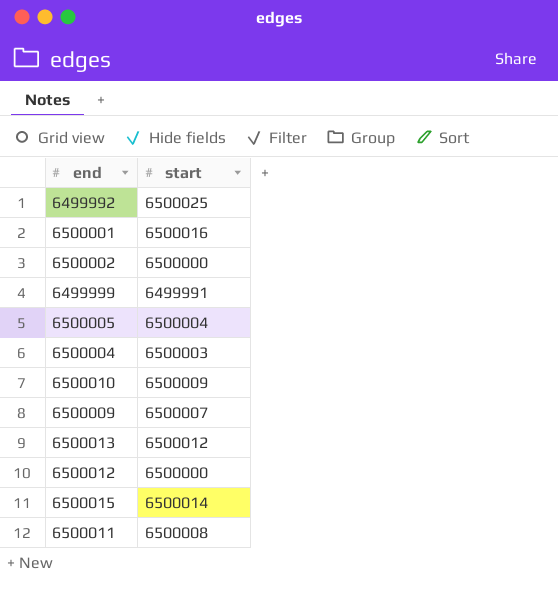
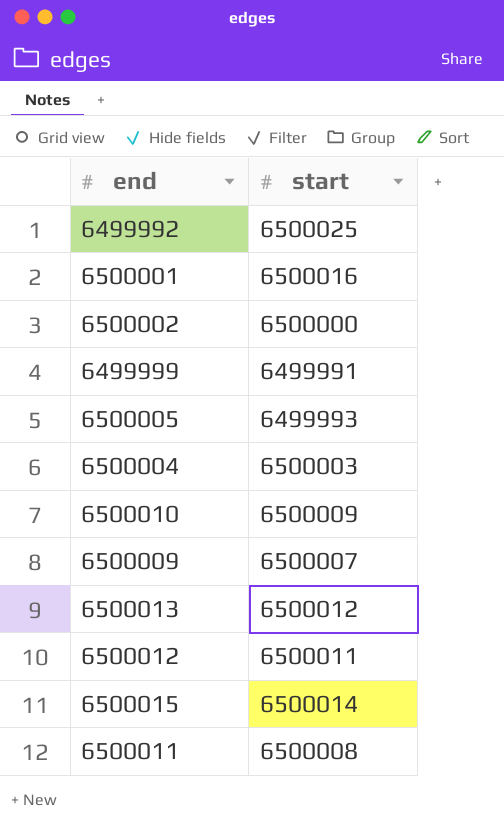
6500005 | start: 6500004 -> 6499993
6500012 | start: 6500000 -> 6500011

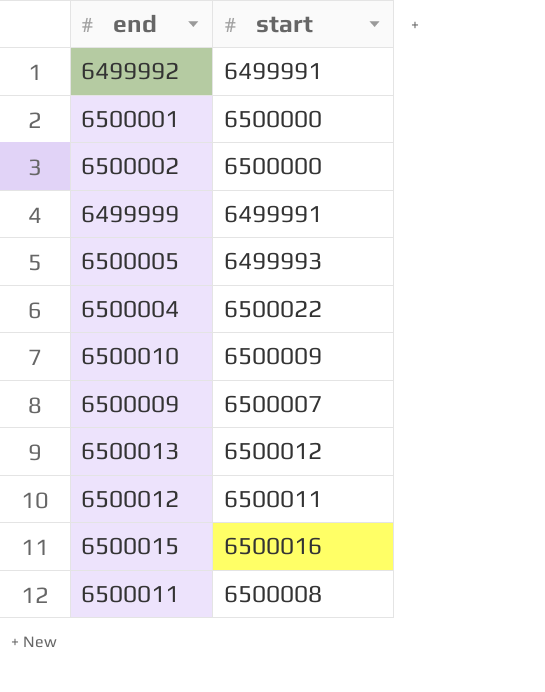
6499992 | start: 6500025 -> 6499991
6500001 | start: 6500016 -> 6500000
6500004 | start: 6500003 -> 6500022
6500015 | start: 6500014 -> 6500016

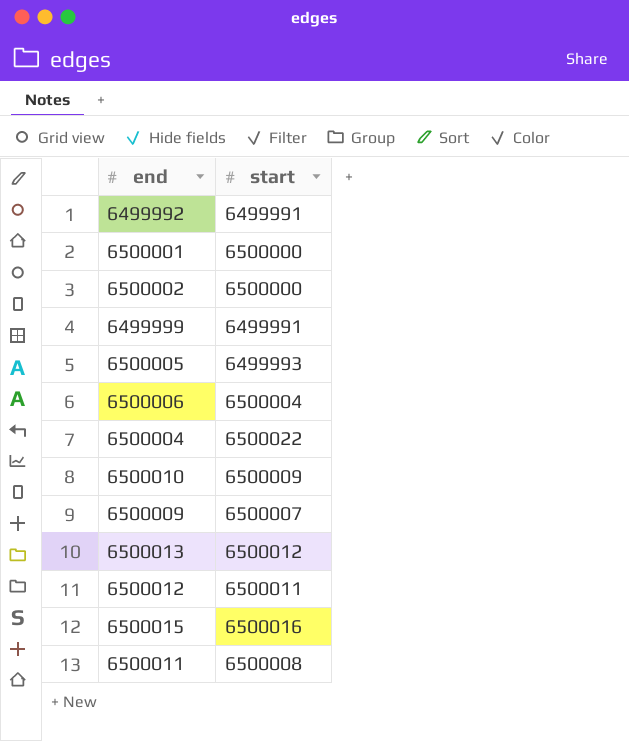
row 6500006: none -> 6500004

